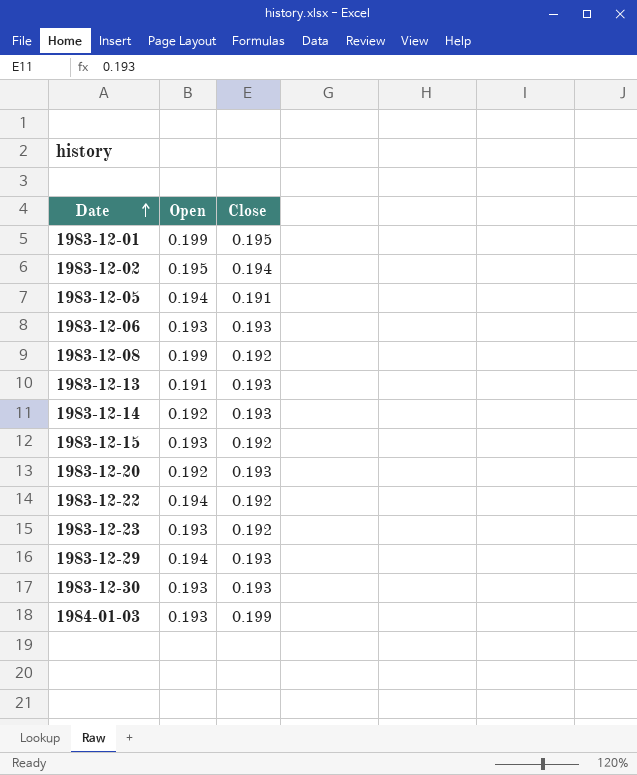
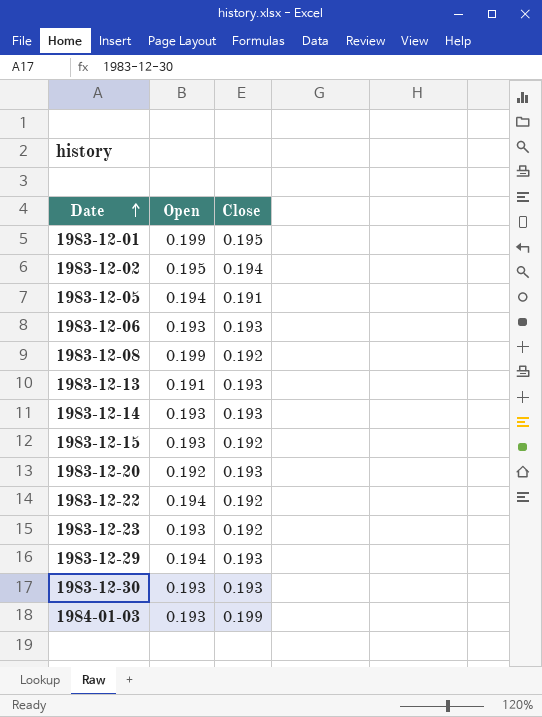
1983-12-14 | Open: 0.192 -> 0.193

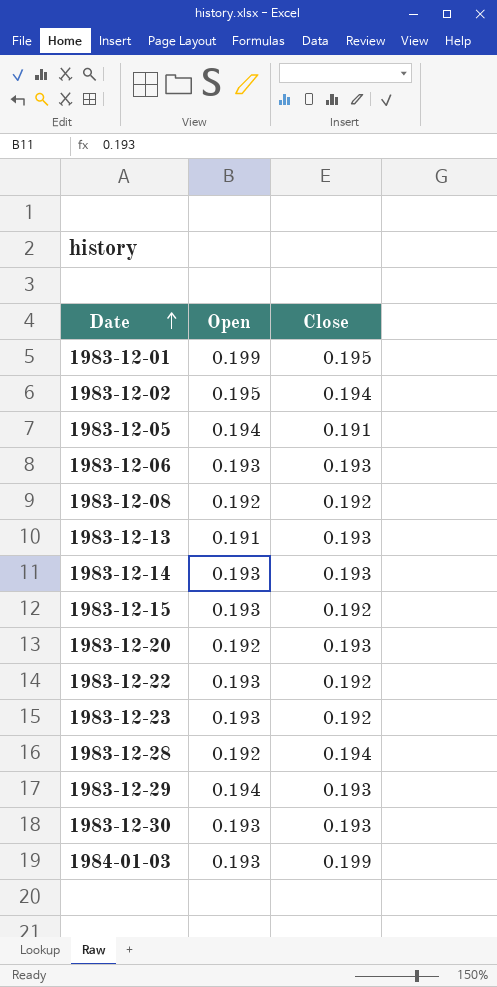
1983-12-08 | Open: 0.199 -> 0.192
1983-12-22 | Open: 0.194 -> 0.193
row 1983-12-28: none -> 0.192 | 0.194

